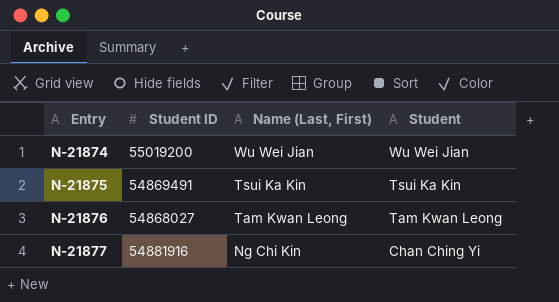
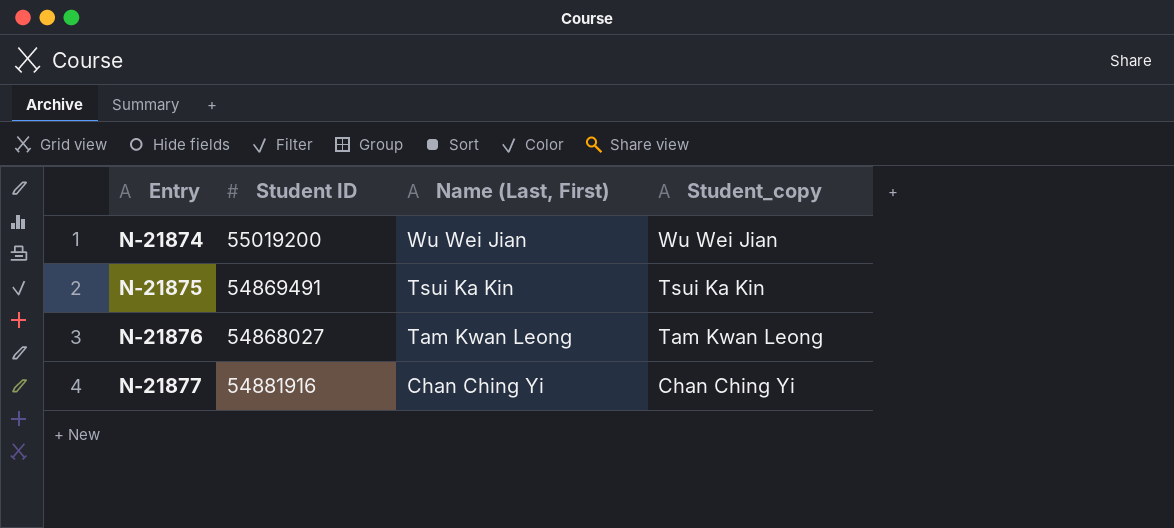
column name: Student -> Student_copy
N-21877 | Name (Last, First): Ng Chi Kin -> Chan Ching Yi

